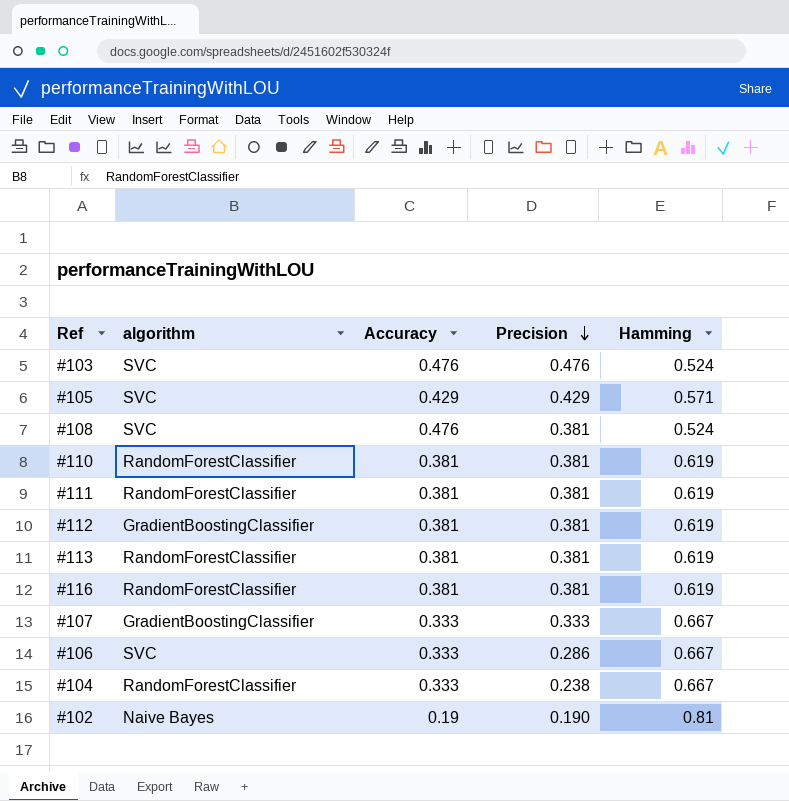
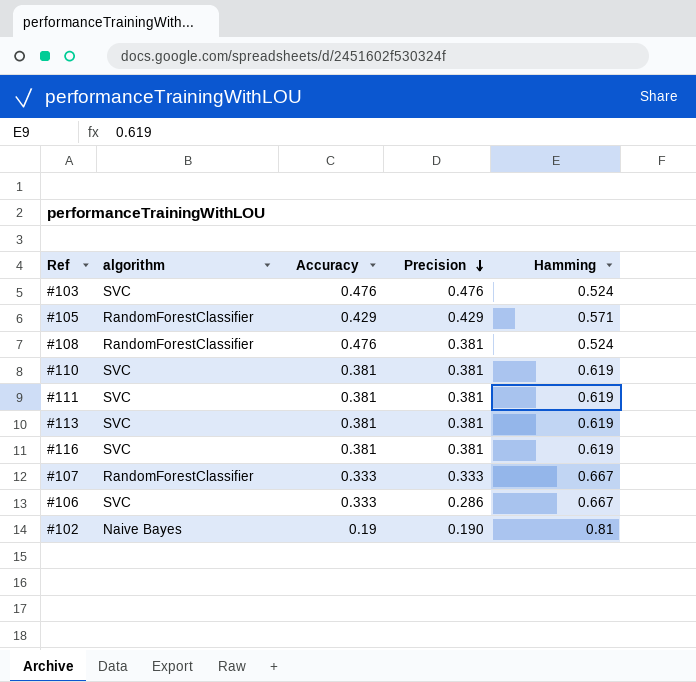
row #112: GradientBoostingClassifier | 0.381 | 0.381 | 0.619 -> none
row #104: RandomForestClassifier | 0.333 | 0.238 | 0.667 -> none
#105 | algorithm: SVC -> RandomForestClassifier
#108 | algorithm: SVC -> RandomForestClassifier
#110 | algorithm: RandomForestClassifier -> SVC
#111 | algorithm: RandomForestClassifier -> SVC
#113 | algorithm: RandomForestClassifier -> SVC
#116 | algorithm: RandomForestClassifier -> SVC
#107 | algorithm: GradientBoostingClassifier -> RandomForestClassifier

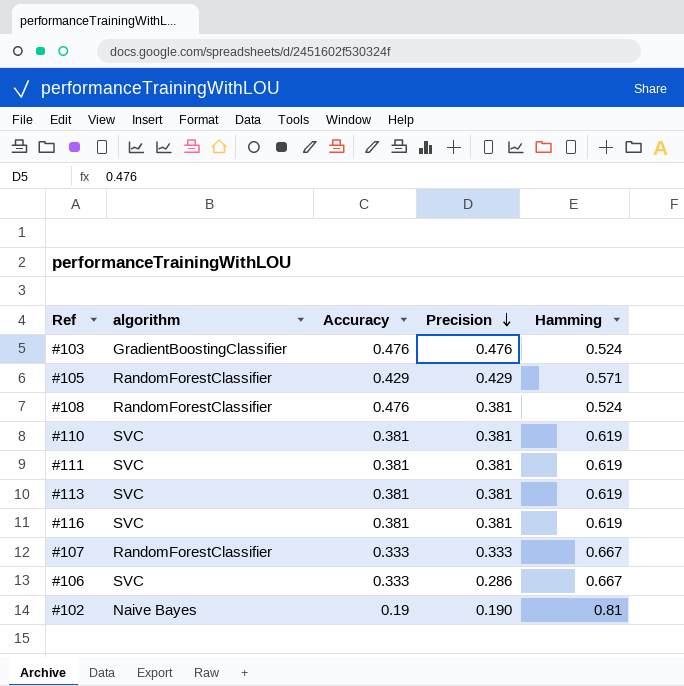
#103 | algorithm: SVC -> GradientBoostingClassifier

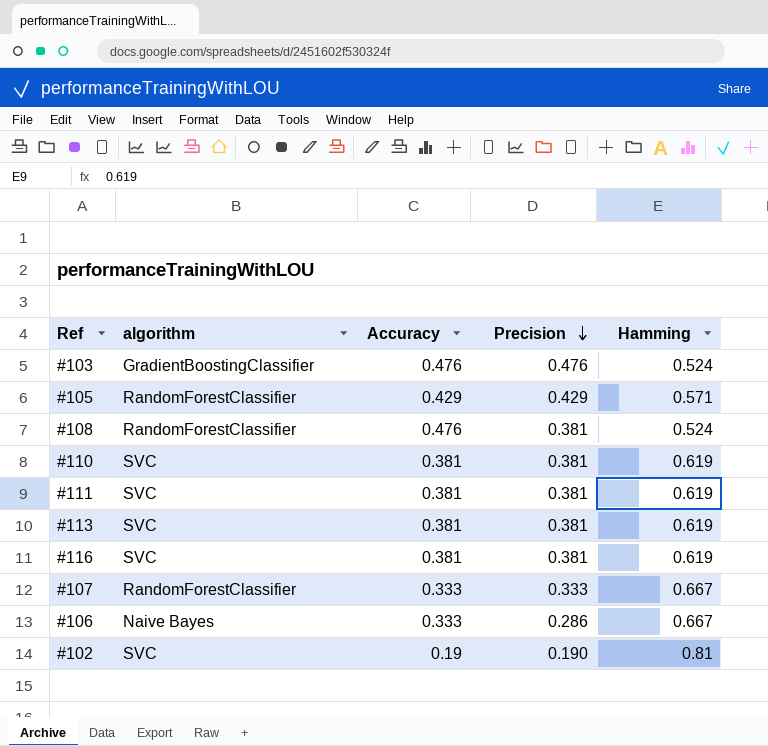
#106 | algorithm: SVC -> Naive Bayes
#102 | algorithm: Naive Bayes -> SVC

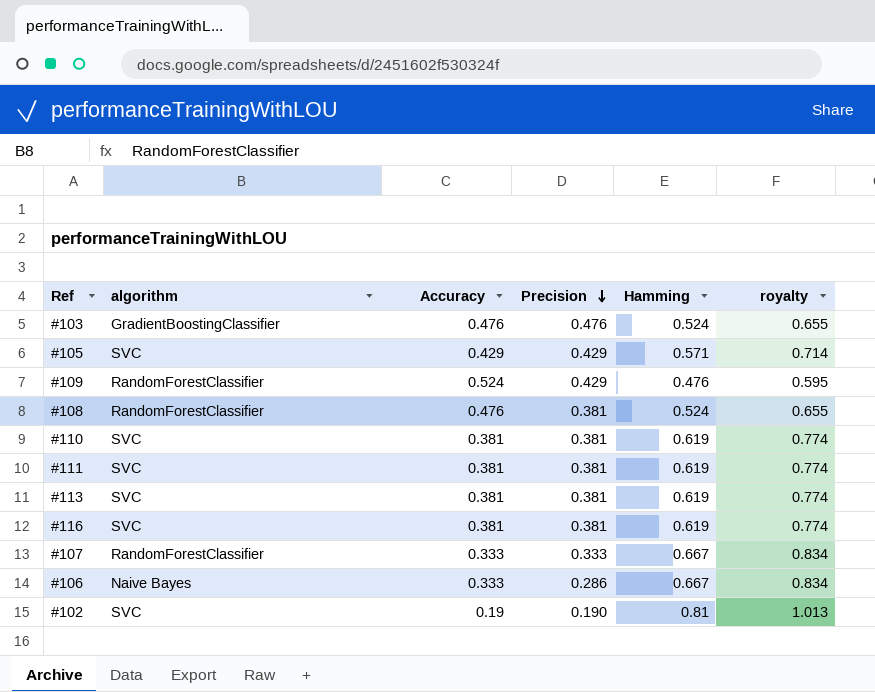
column royalty | formula: none -> [Hamming] * 1.25
#105 | algorithm: RandomForestClassifier -> SVC
row #109: none -> RandomForestClassifier | 0.524 | 0.429 | 0.476 | 0.595

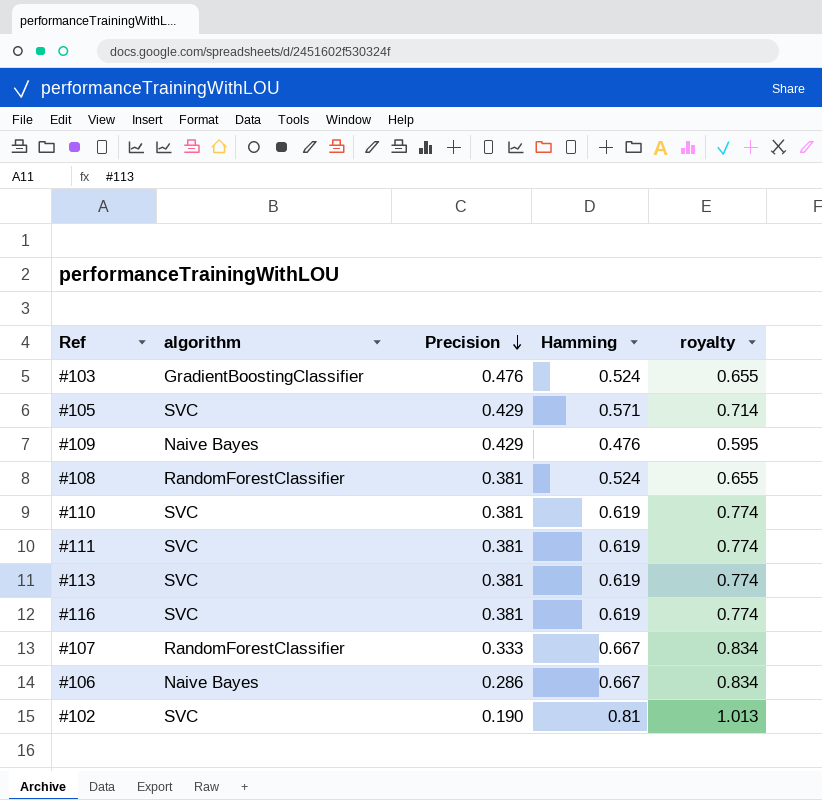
column Accuracy | position: 3 -> none
#109 | algorithm: RandomForestClassifier -> Naive Bayes

